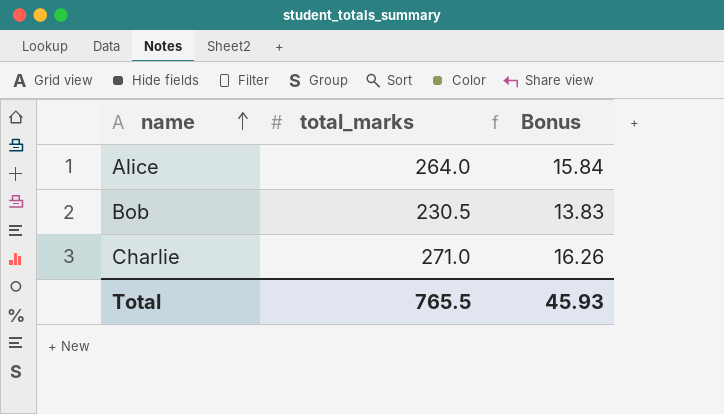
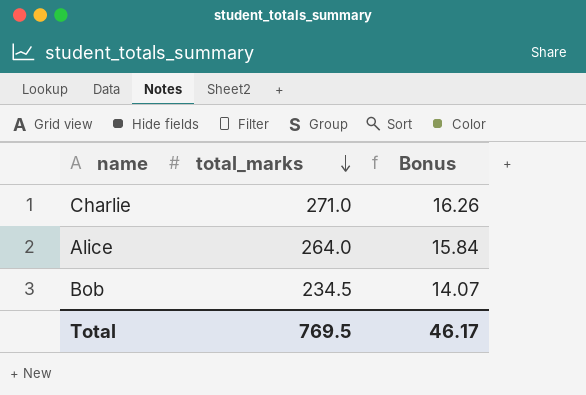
row order: name ascending -> total_marks descending
Bob | total_marks: 230.5 -> 234.5
Bob | Bonus: 13.83 -> 14.07
Total | total_marks: 765.5 -> 769.5
Total | Bonus: 45.93 -> 46.17

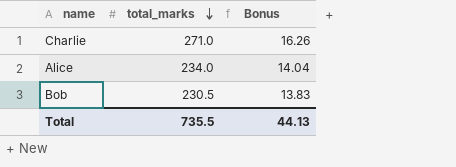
Alice | total_marks: 264.0 -> 234.0
Alice | Bonus: 15.84 -> 14.04
Bob | total_marks: 234.5 -> 230.5
Bob | Bonus: 14.07 -> 13.83
Total | total_marks: 769.5 -> 735.5
Total | Bonus: 46.17 -> 44.13

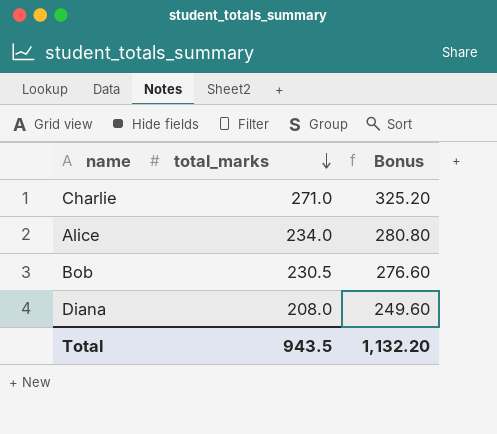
column Bonus | formula: [total_marks] * 0.06 -> [total_marks] * 1.2
row Diana: none -> 208.0 | 249.60
Total | total_marks: 735.5 -> 943.5
Total | Bonus: 44.13 -> 1,132.20

